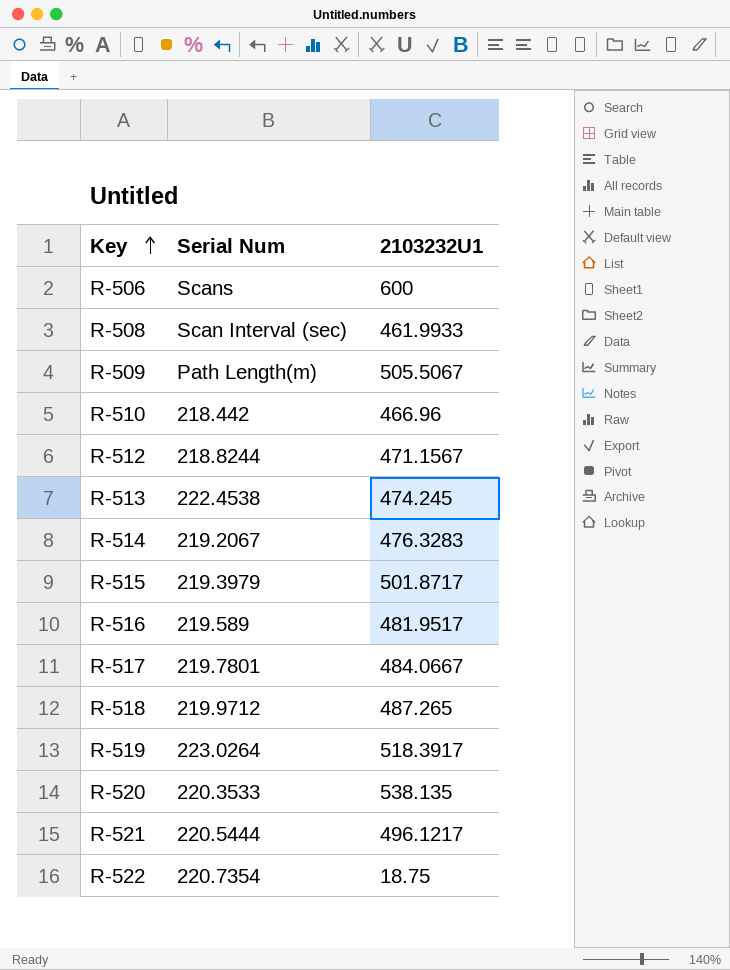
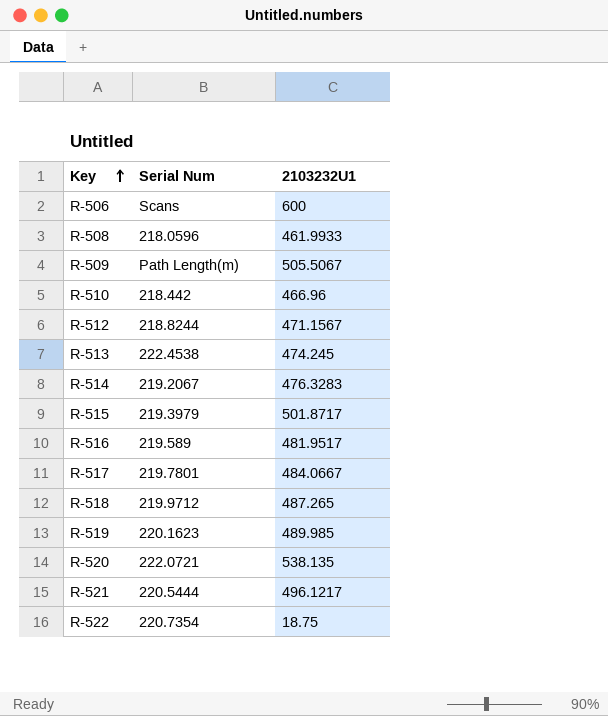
R-508 | Serial Num: Scan Interval (sec) -> 218.0596
R-519 | Serial Num: 223.0264 -> 220.1623
R-519 | 2103232U1: 518.3917 -> 489.985
R-520 | Serial Num: 220.3533 -> 222.0721

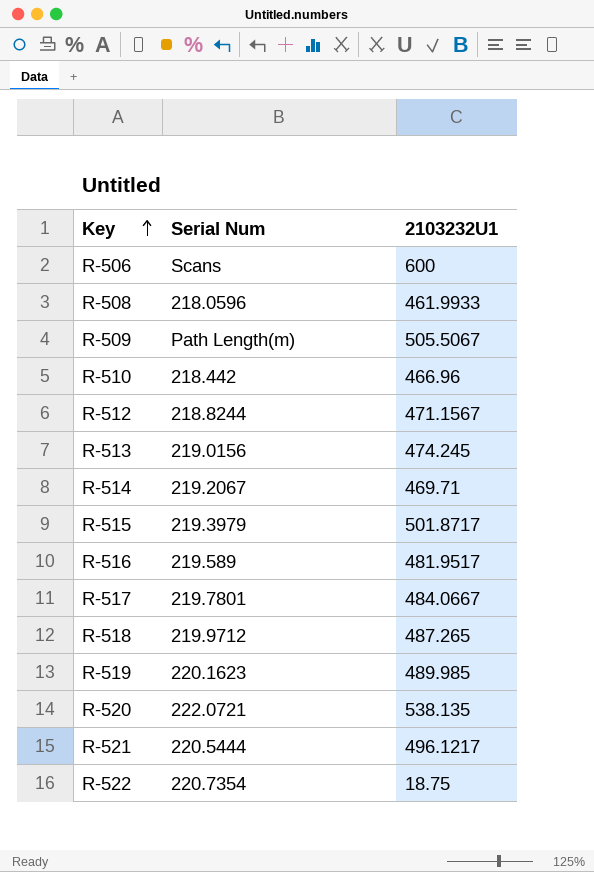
R-513 | Serial Num: 222.4538 -> 219.0156
R-514 | 2103232U1: 476.3283 -> 469.71

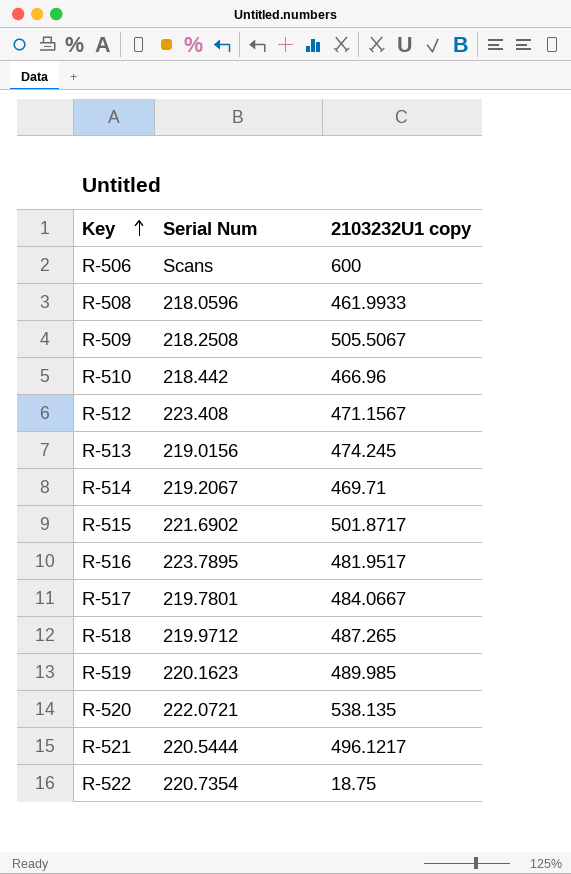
column name: 2103232U1 -> 2103232U1 copy
R-509 | Serial Num: Path Length(m) -> 218.2508
R-512 | Serial Num: 218.8244 -> 223.408
R-515 | Serial Num: 219.3979 -> 221.6902
R-516 | Serial Num: 219.589 -> 223.7895

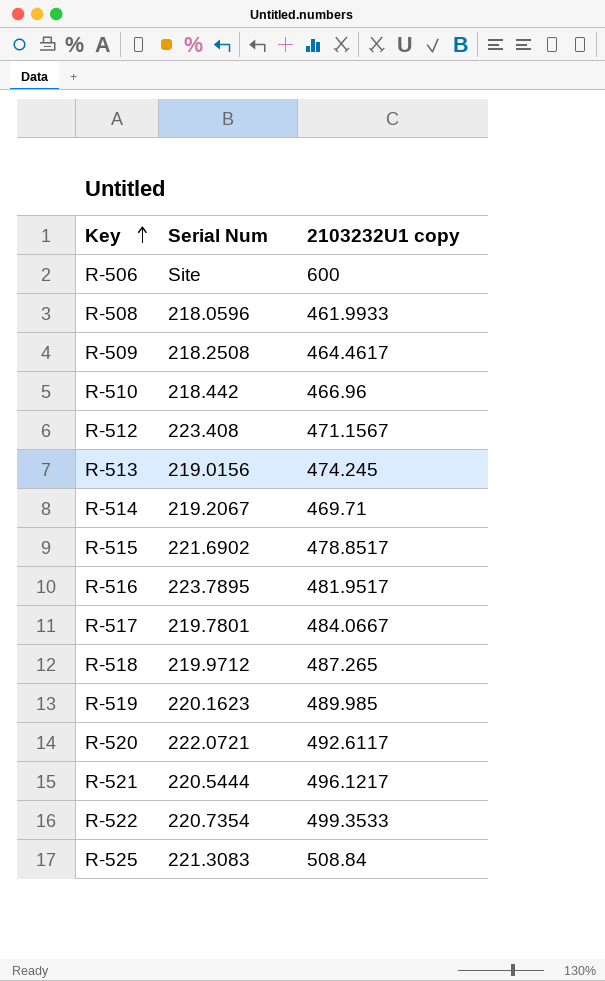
R-506 | Serial Num: Scans -> Site
R-509 | 2103232U1 copy: 505.5067 -> 464.4617
R-515 | 2103232U1 copy: 501.8717 -> 478.8517
R-520 | 2103232U1 copy: 538.135 -> 492.6117
R-522 | 2103232U1 copy: 18.75 -> 499.3533
row R-525: none -> 221.3083 | 508.84

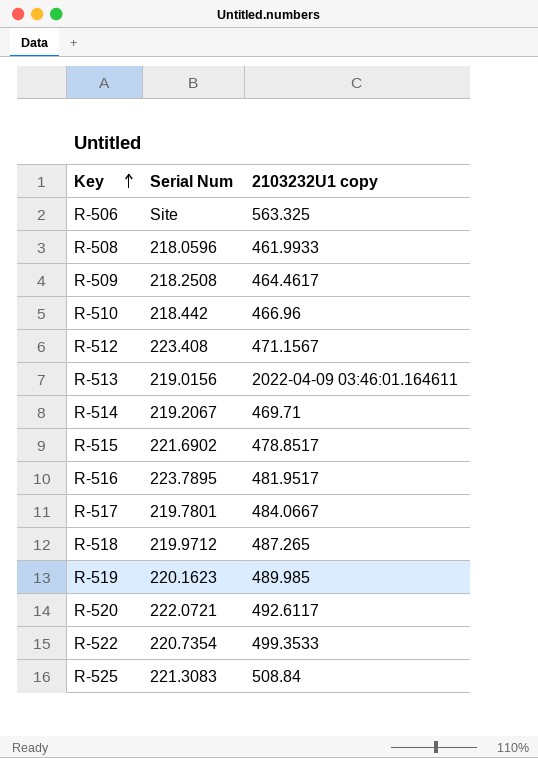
row R-521: 220.5444 | 496.1217 -> none
R-506 | 2103232U1 copy: 600 -> 563.325
R-513 | 2103232U1 copy: 474.245 -> 2022-04-09 03:46:01.164611

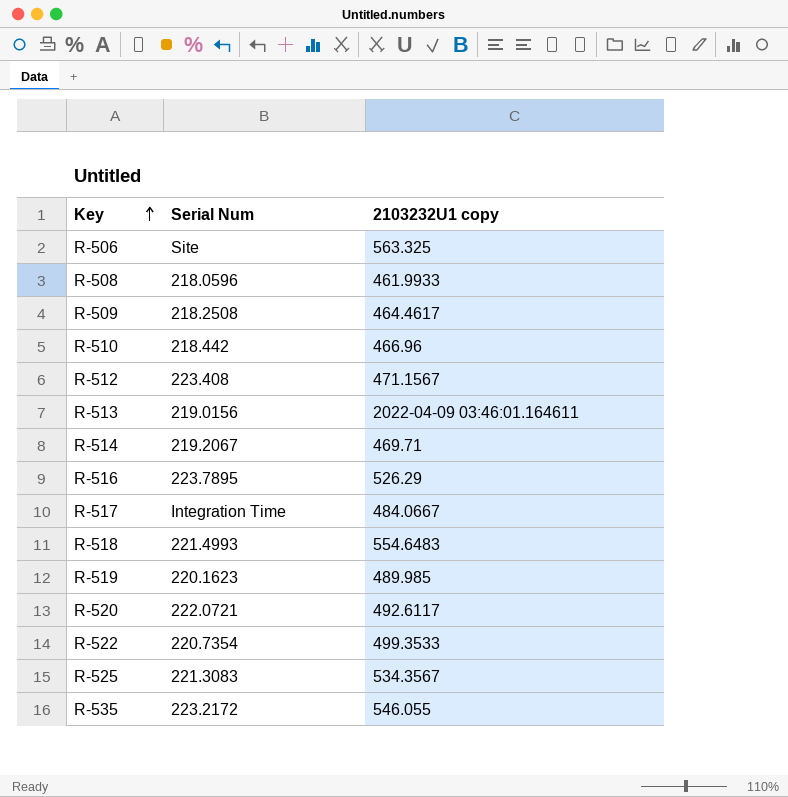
row R-515: 221.6902 | 478.8517 -> none
R-516 | 2103232U1 copy: 481.9517 -> 526.29
R-517 | Serial Num: 219.7801 -> Integration Time
R-518 | Serial Num: 219.9712 -> 221.4993
R-518 | 2103232U1 copy: 487.265 -> 554.6483
R-525 | 2103232U1 copy: 508.84 -> 534.3567
row R-535: none -> 223.2172 | 546.055

